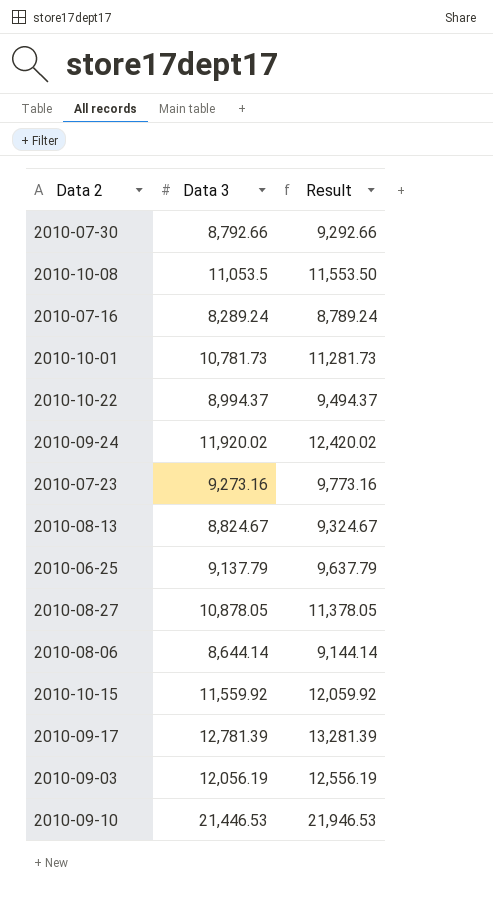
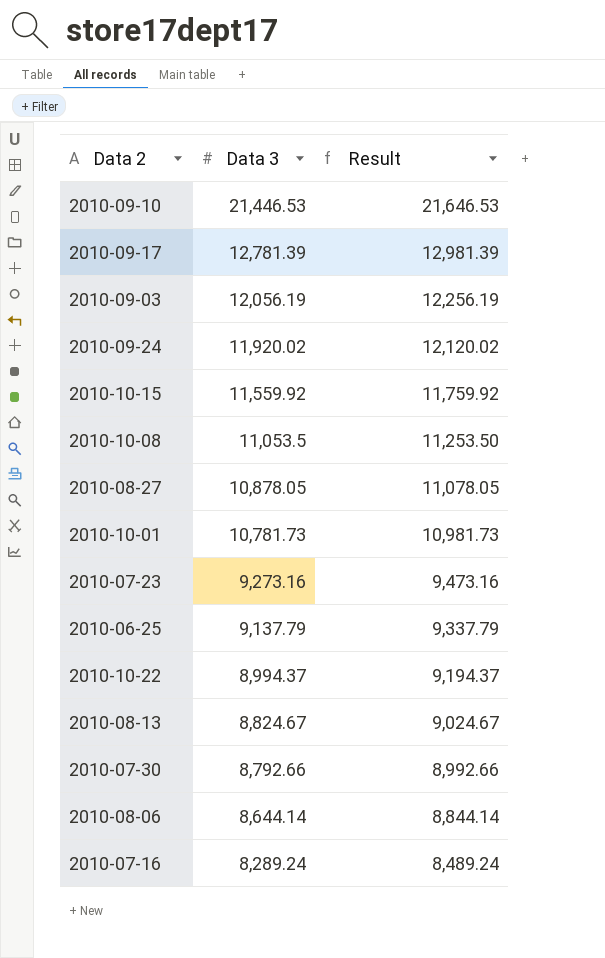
row order: none -> Data 3 descending
column Result | formula: [Data 3] + 500 -> [Data 3] + 200

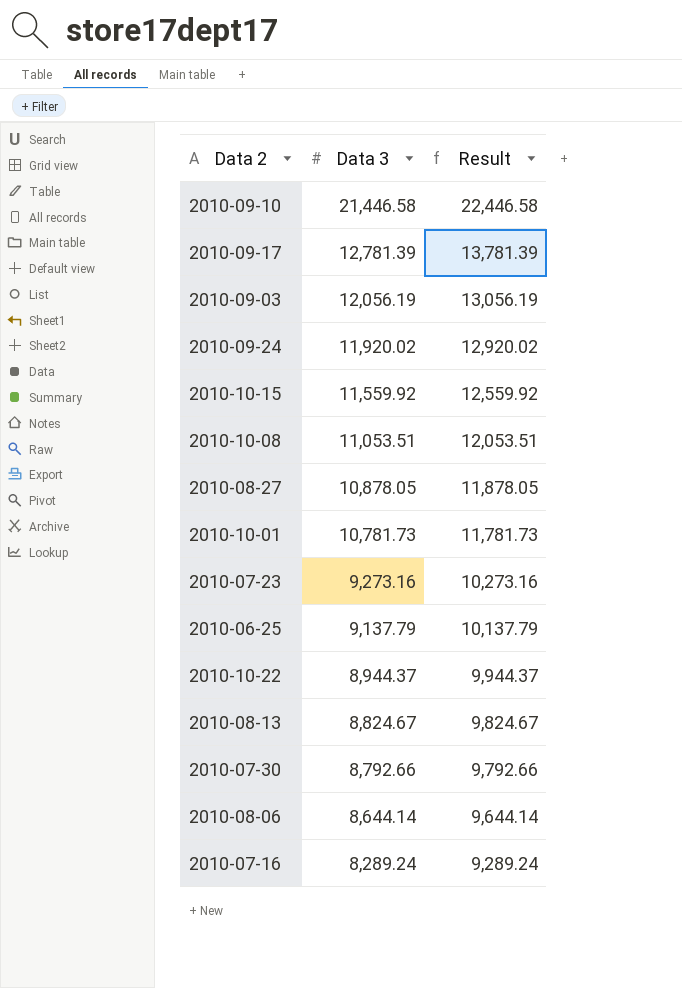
column Result | formula: [Data 3] + 200 -> [Data 3] + 1000
2010-09-10 | Data 3: 21,446.53 -> 21,446.58
2010-10-08 | Data 3: 11,053.5 -> 11,053.51
2010-10-22 | Data 3: 8,994.37 -> 8,944.37

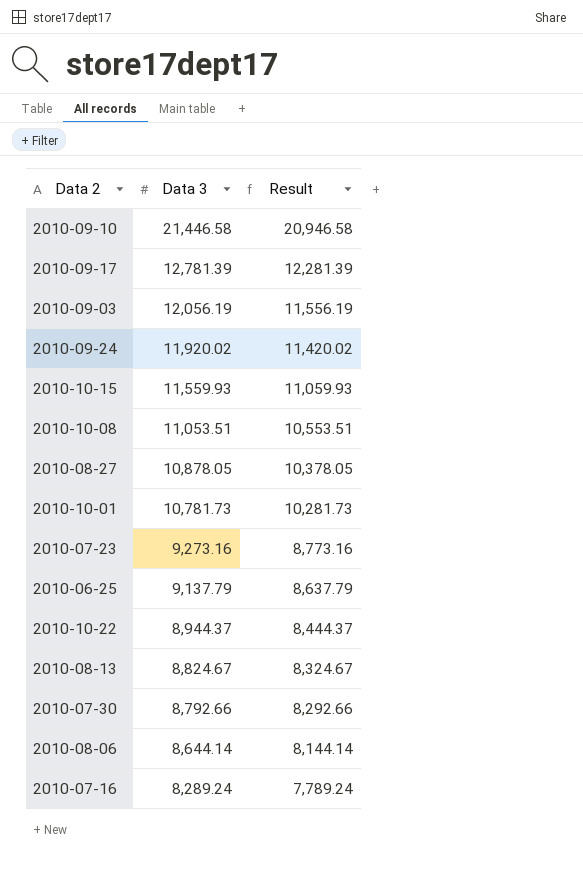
column Result | formula: [Data 3] + 1000 -> [Data 3] - 500
2010-10-15 | Data 3: 11,559.92 -> 11,559.93

